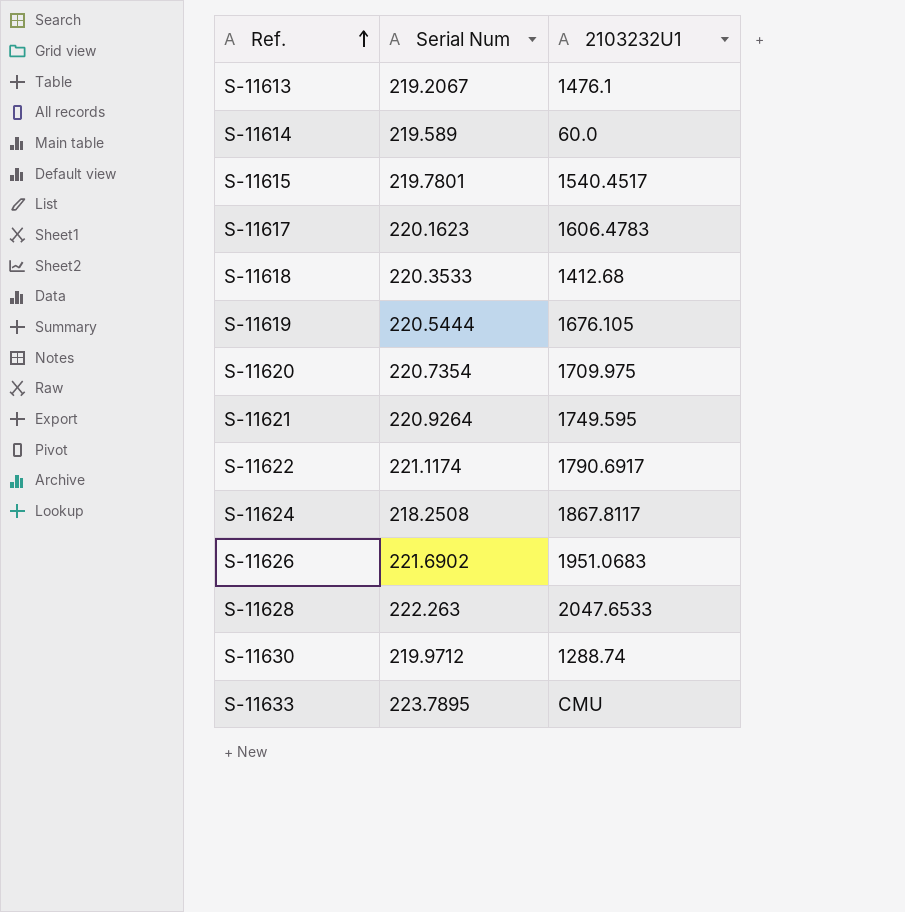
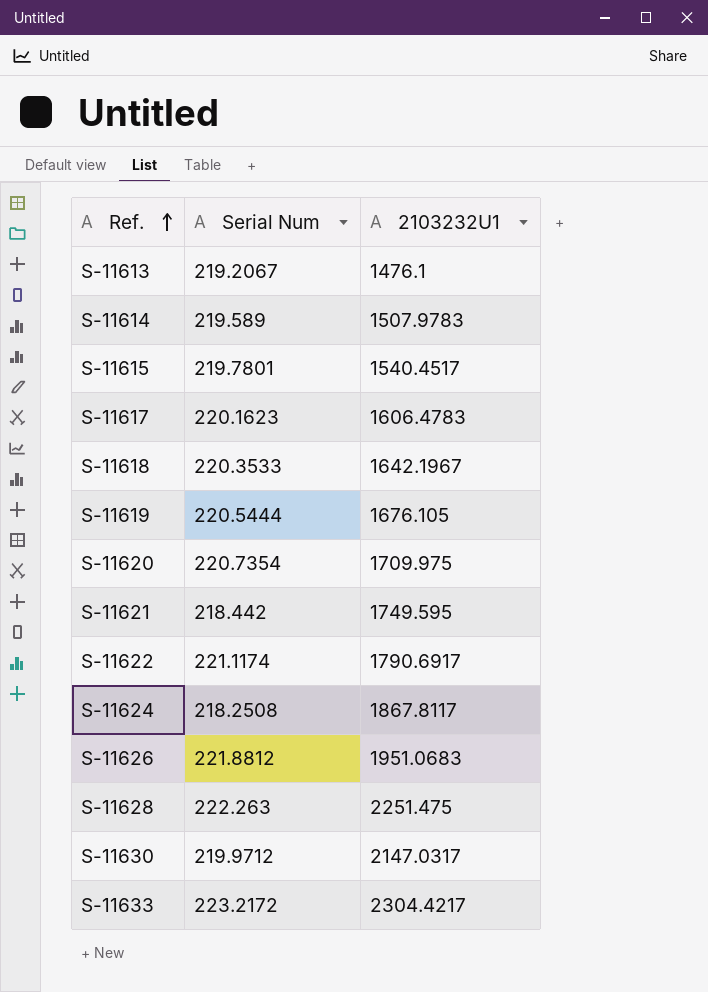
S-11614 | 2103232U1: 60.0 -> 1507.9783
S-11618 | 2103232U1: 1412.68 -> 1642.1967
S-11621 | Serial Num: 220.9264 -> 218.442
S-11626 | Serial Num: 221.6902 -> 221.8812
S-11628 | 2103232U1: 2047.6533 -> 2251.475
S-11630 | 2103232U1: 1288.74 -> 2147.0317
S-11633 | Serial Num: 223.7895 -> 223.2172
S-11633 | 2103232U1: CMU -> 2304.4217

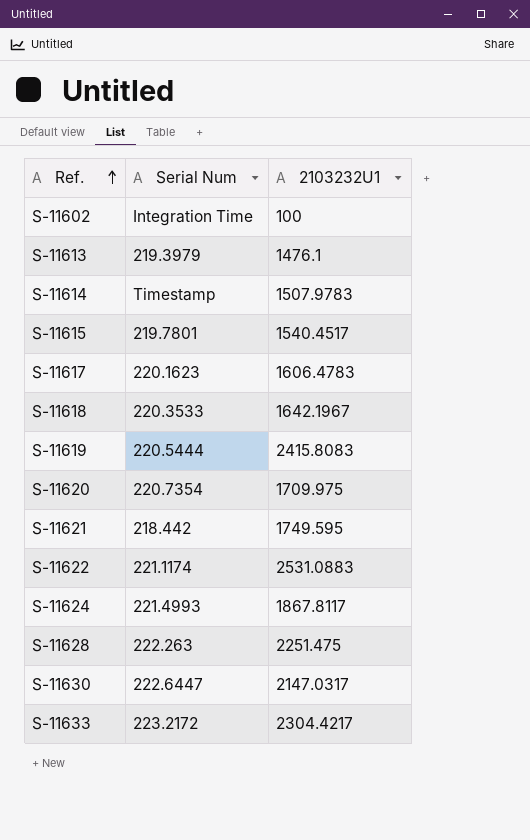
row S-11626: 221.8812 | 1951.0683 -> none
row S-11602: none -> Integration Time | 100
S-11613 | Serial Num: 219.2067 -> 219.3979
S-11614 | Serial Num: 219.589 -> Timestamp
S-11619 | 2103232U1: 1676.105 -> 2415.8083
S-11622 | 2103232U1: 1790.6917 -> 2531.0883
S-11624 | Serial Num: 218.2508 -> 221.4993
S-11630 | Serial Num: 219.9712 -> 222.6447

